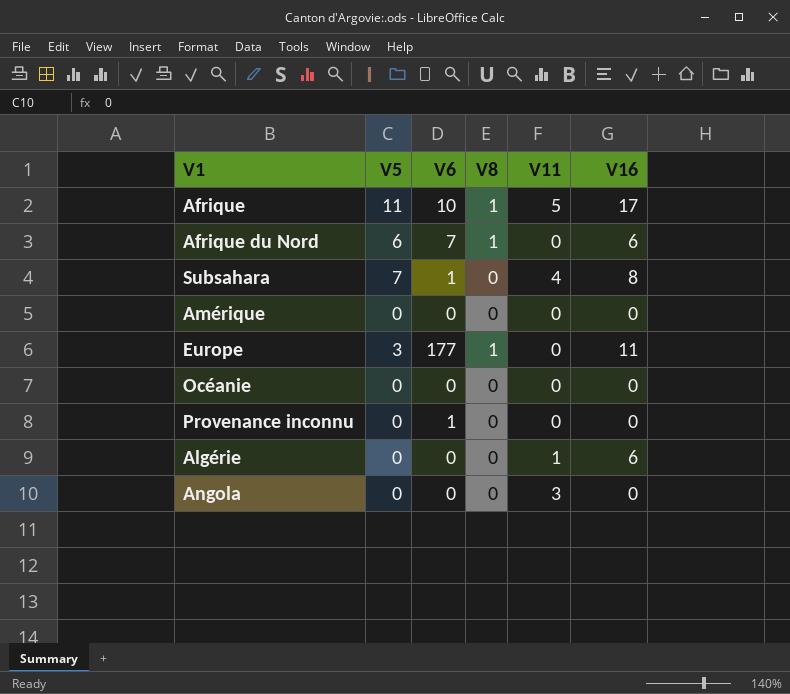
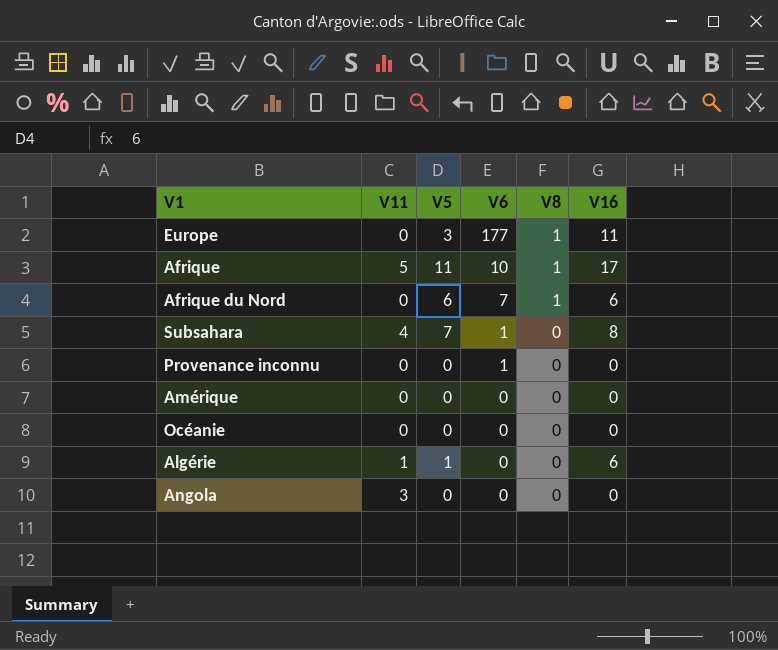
row order: none -> V6 descending
column V11 | position: 5 -> 2
Algérie | V5: 0 -> 1

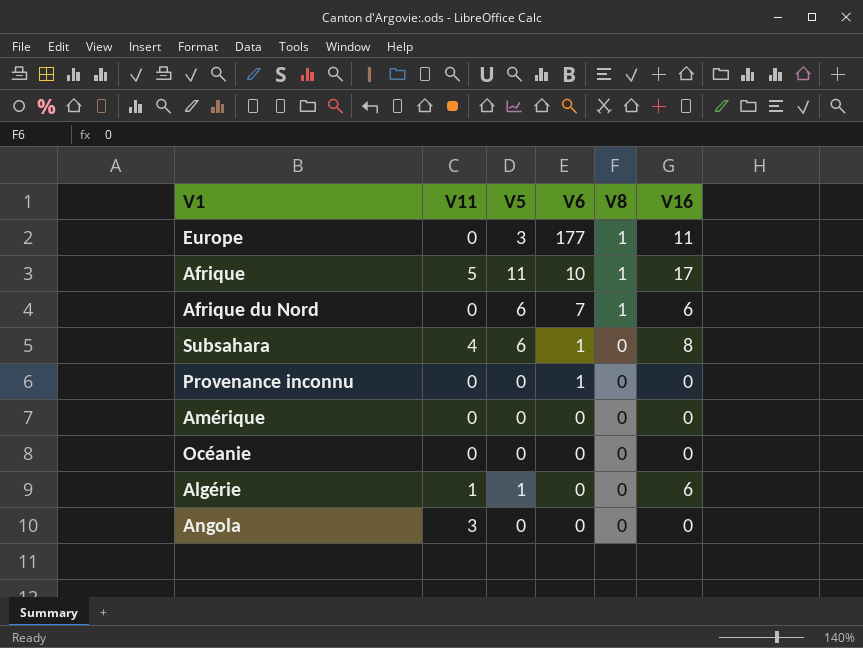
Subsahara | V5: 7 -> 6

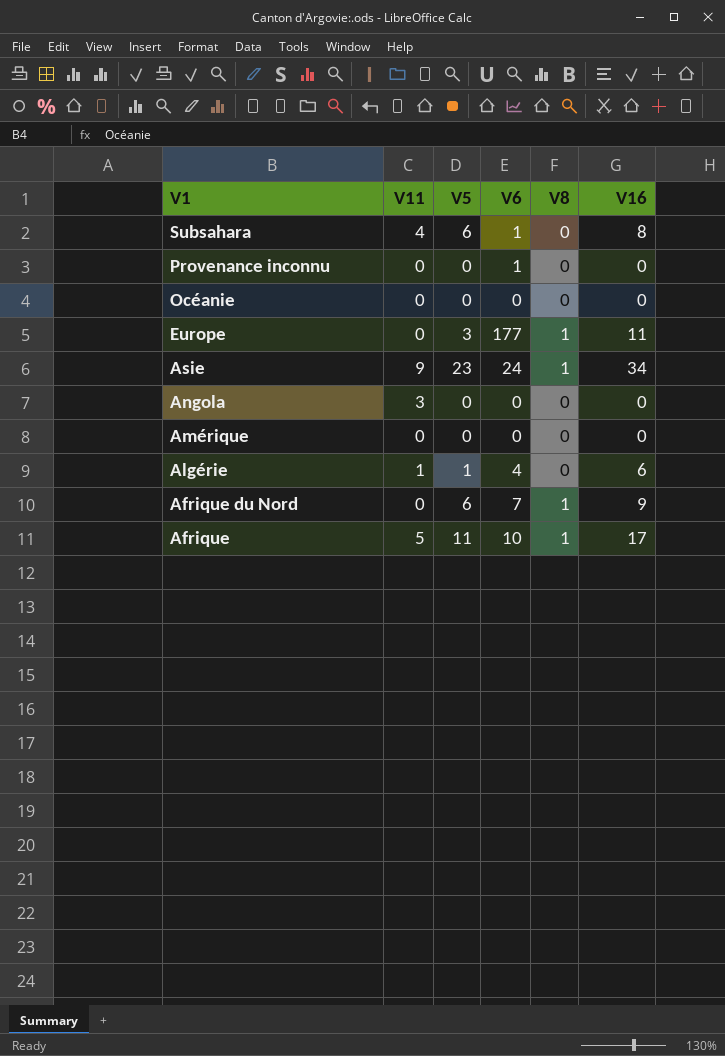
row order: V6 descending -> V1 descending
row Asie: none -> 9 | 23 | 24 | 1 | 34
Algérie | V6: 0 -> 4
Afrique du Nord | V16: 6 -> 9

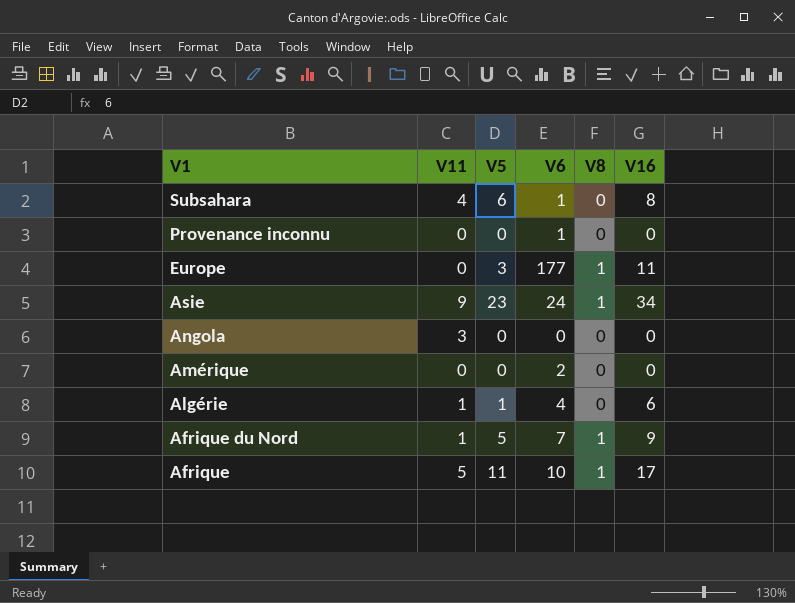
row Océanie: 0 | 0 | 0 | 0 | 0 -> none
Amérique | V6: 0 -> 2
Afrique du Nord | V11: 0 -> 1
Afrique du Nord | V5: 6 -> 5

